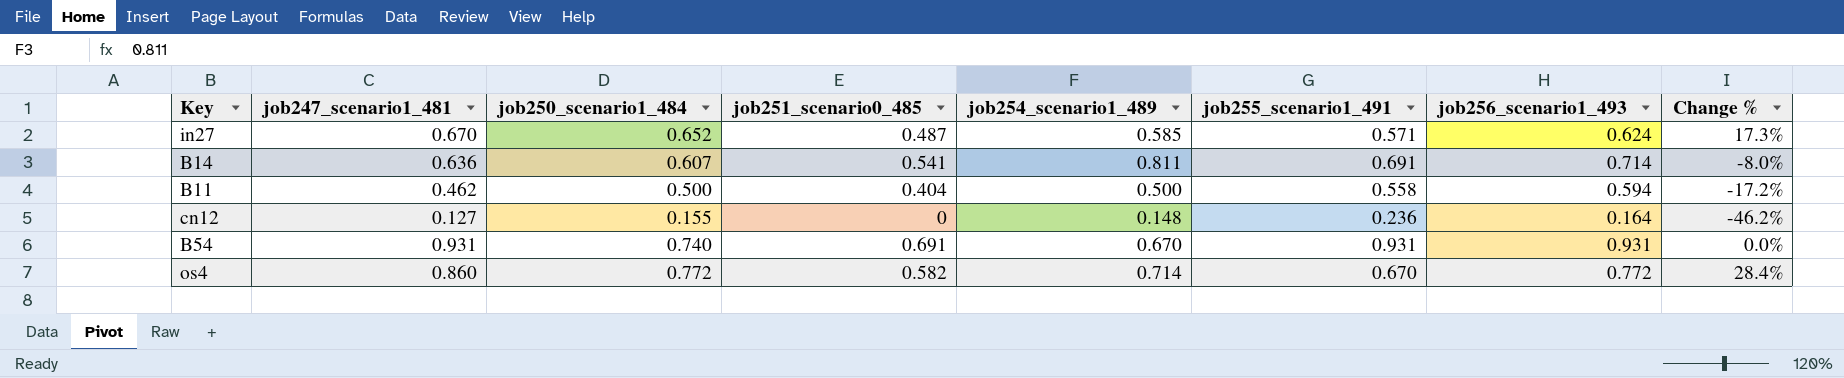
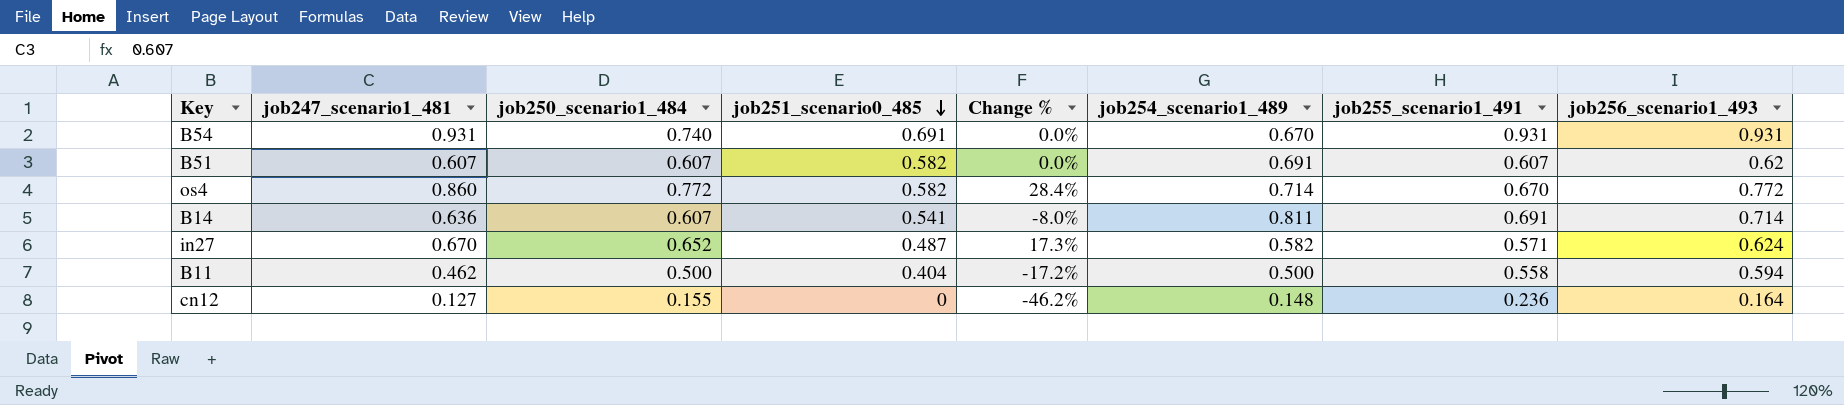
row order: none -> job251_scenario0_485 descending
column Change % | position: 8 -> 5
row B51: none -> 0.607 | 0.607 | 0.582 | 0.0% | 0.691 | 0.607 | 0.62
in27 | job254_scenario1_489: 0.585 -> 0.582

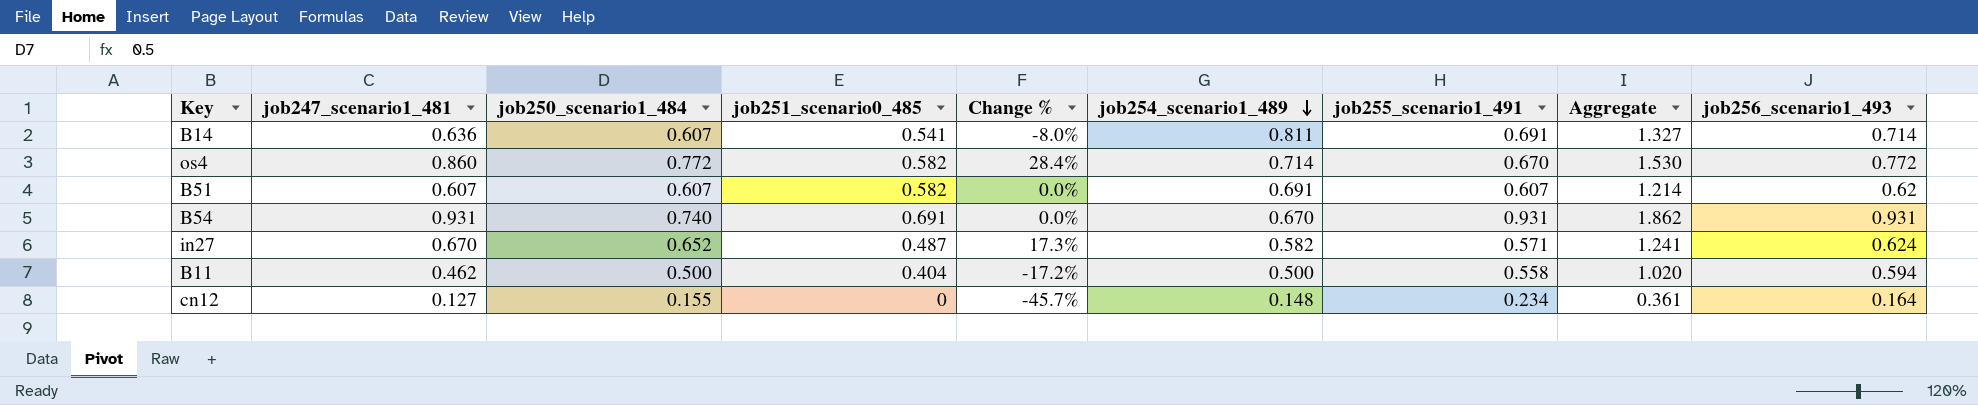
row order: job251_scenario0_485 descending -> job254_scenario1_489 descending
column Aggregate | formula: none -> [job247_scenario1_481] + [job255_scenario1_491]
cn12 | Change %: -46.2% -> -45.7%
cn12 | job255_scenario1_491: 0.236 -> 0.234

